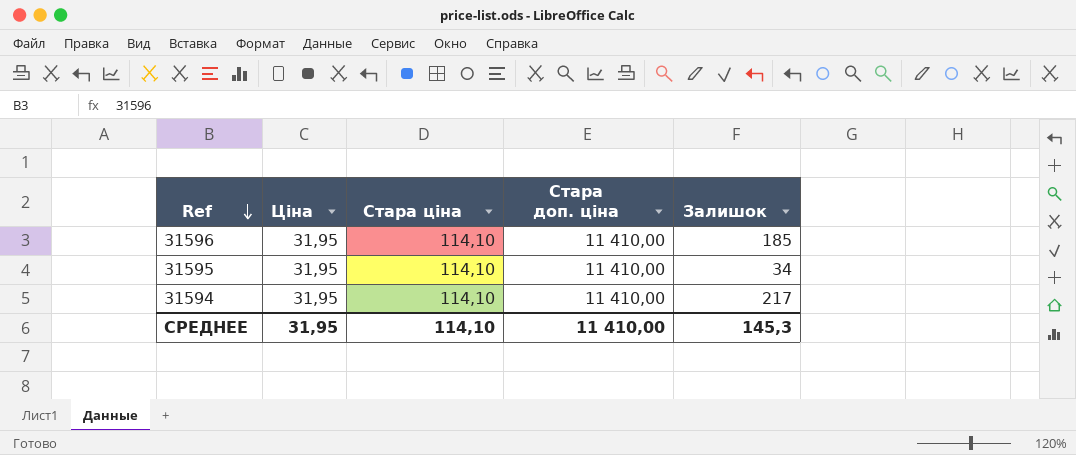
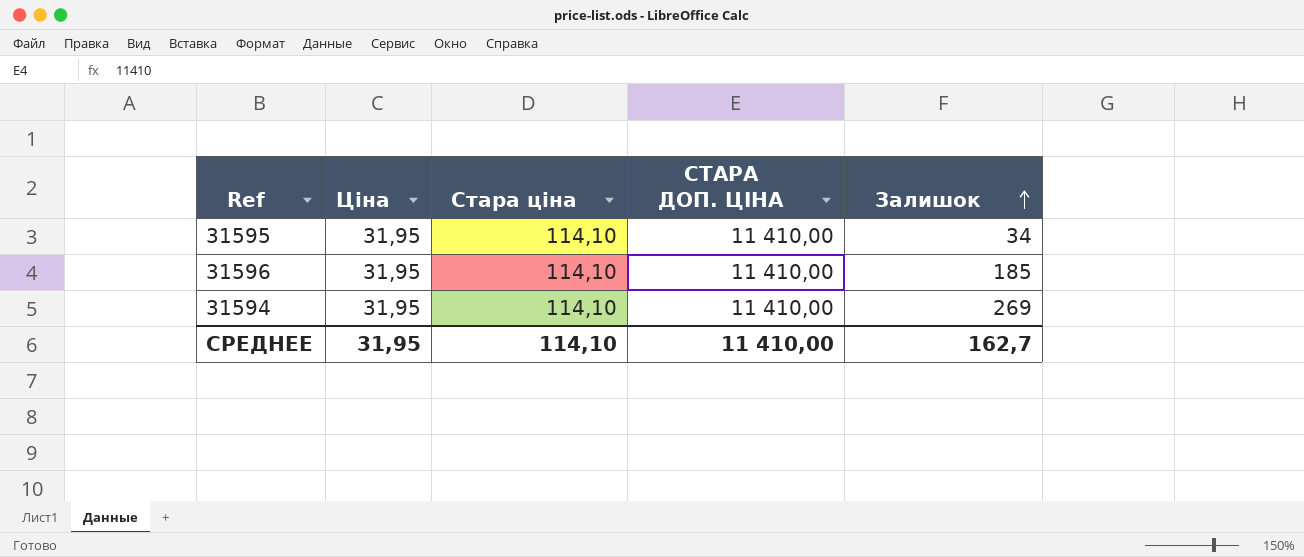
row order: Ref descending -> Залишок ascending
column name: Стара доп. ціна -> СТАРА ДОП. ЦІНА
31594 | Залишок: 217 -> 269
СРЕДНЕЕ | Залишок: 145,3 -> 162,7

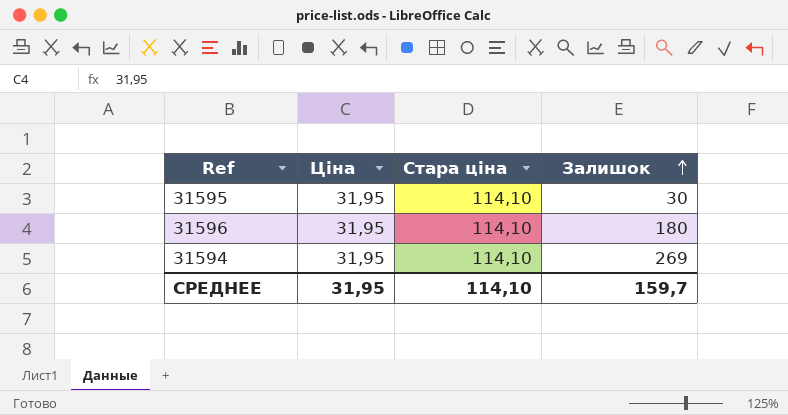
column СТАРА ДОП. ЦІНА | position: 4 -> none
31595 | Залишок: 34 -> 30
31596 | Залишок: 185 -> 180
СРЕДНЕЕ | Залишок: 162,7 -> 159,7

